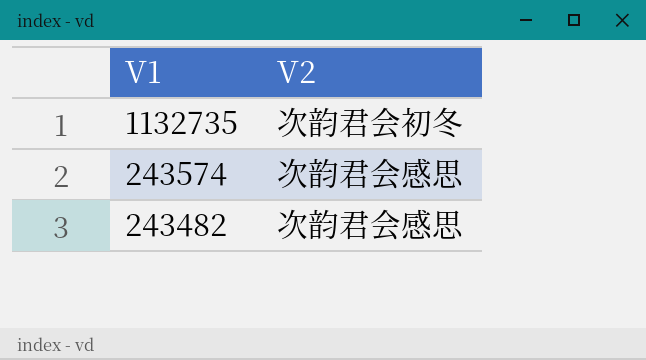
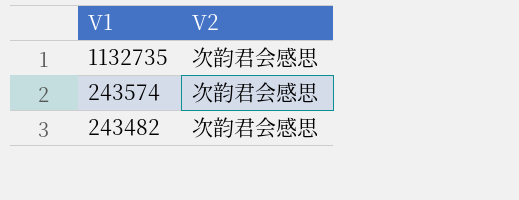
1132735 | V2: 次韵君会初冬 -> 次韵君会感思

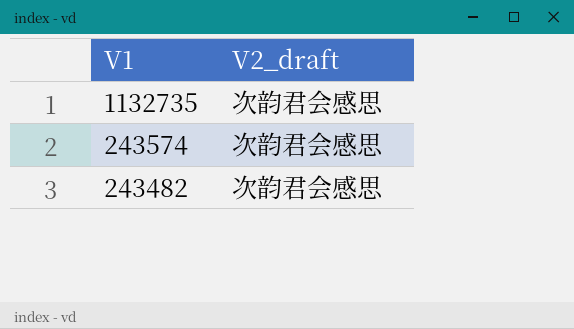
column name: V2 -> V2_draft

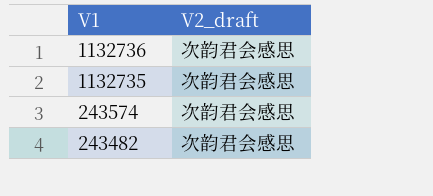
row 1132736: none -> 次韵君会感思

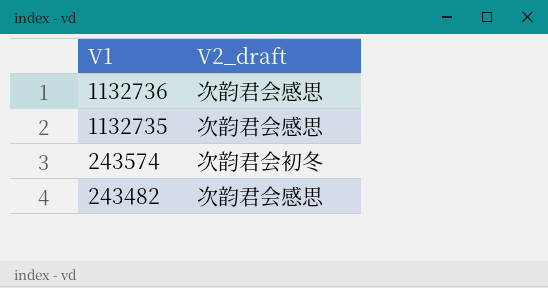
243574 | V2_draft: 次韵君会感思 -> 次韵君会初冬

